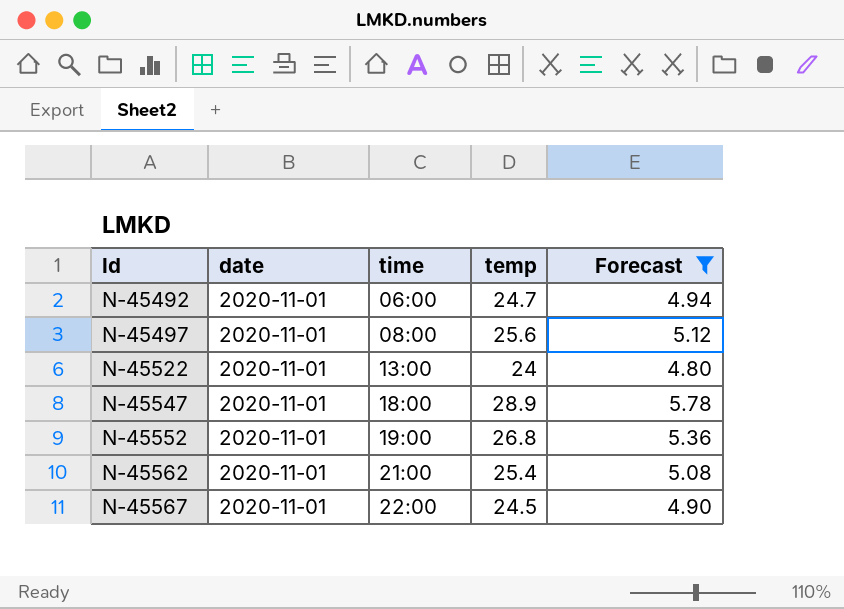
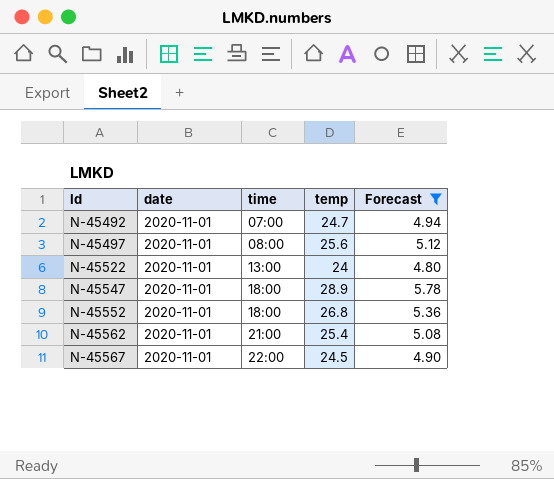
N-45492 | time: 06:00 -> 07:00
N-45552 | time: 19:00 -> 18:00

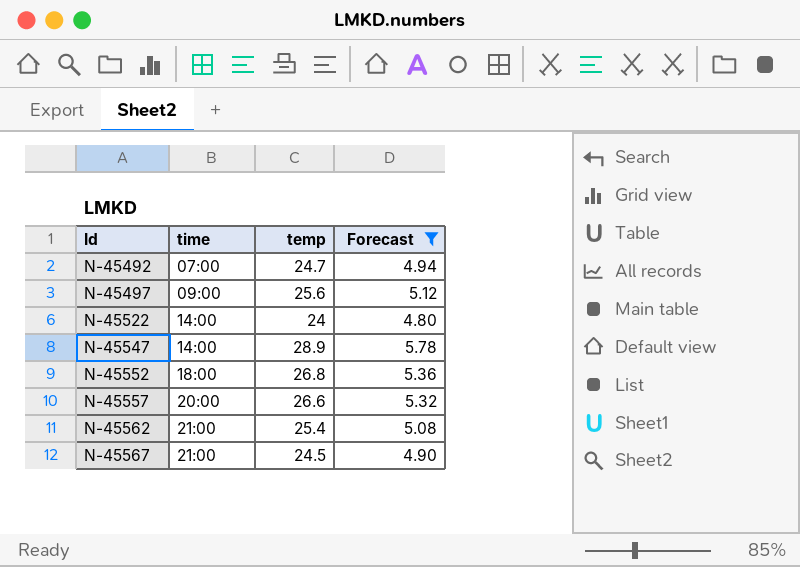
column date | position: 2 -> none
N-45497 | time: 08:00 -> 09:00
N-45522 | time: 13:00 -> 14:00
N-45547 | time: 18:00 -> 14:00
row N-45557: none -> 20:00 | 26.6 | 5.32
N-45567 | time: 22:00 -> 21:00

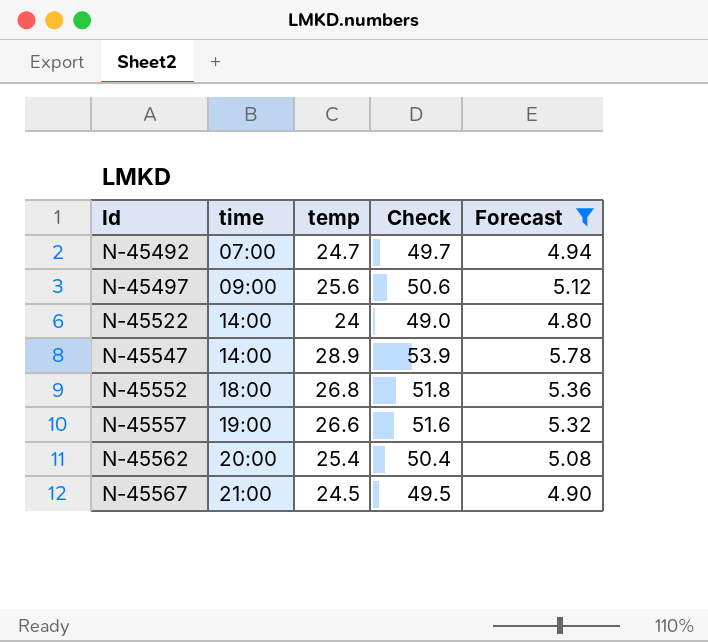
column Check | formula: none -> [temp] + 25
N-45557 | time: 20:00 -> 19:00
N-45562 | time: 21:00 -> 20:00

